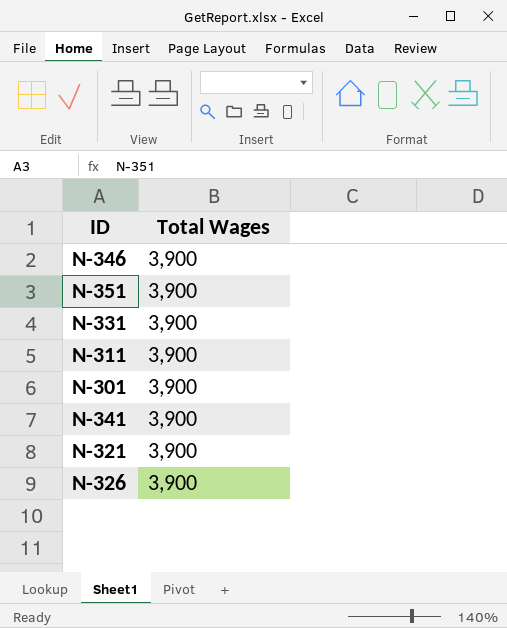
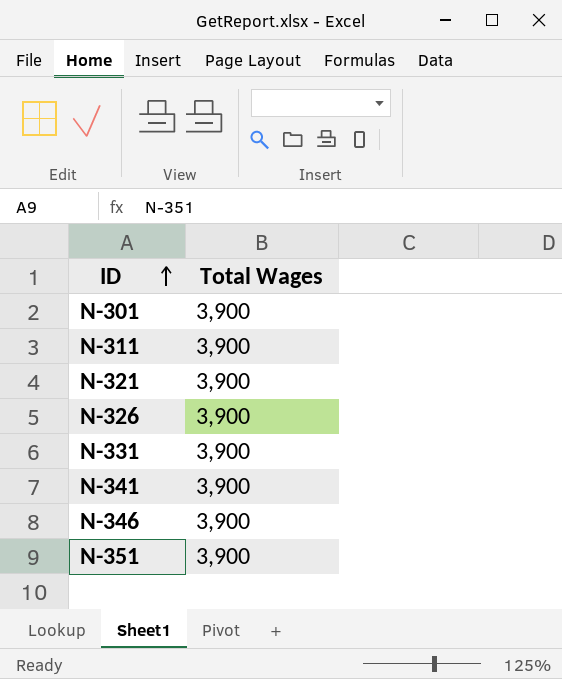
row order: none -> ID ascending

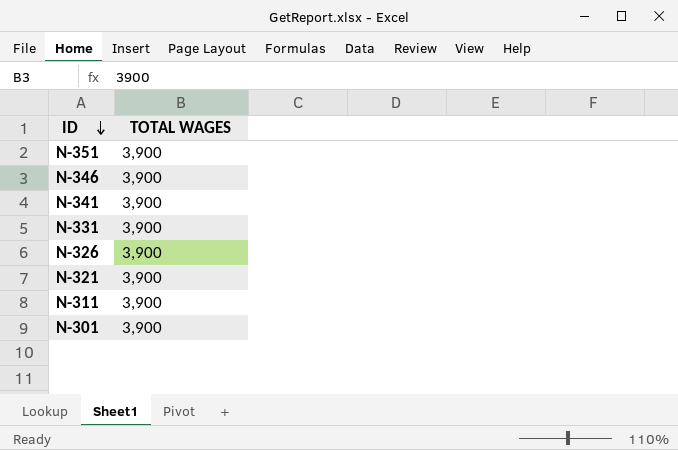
row order: ID ascending -> ID descending
column name: Total Wages -> TOTAL WAGES

